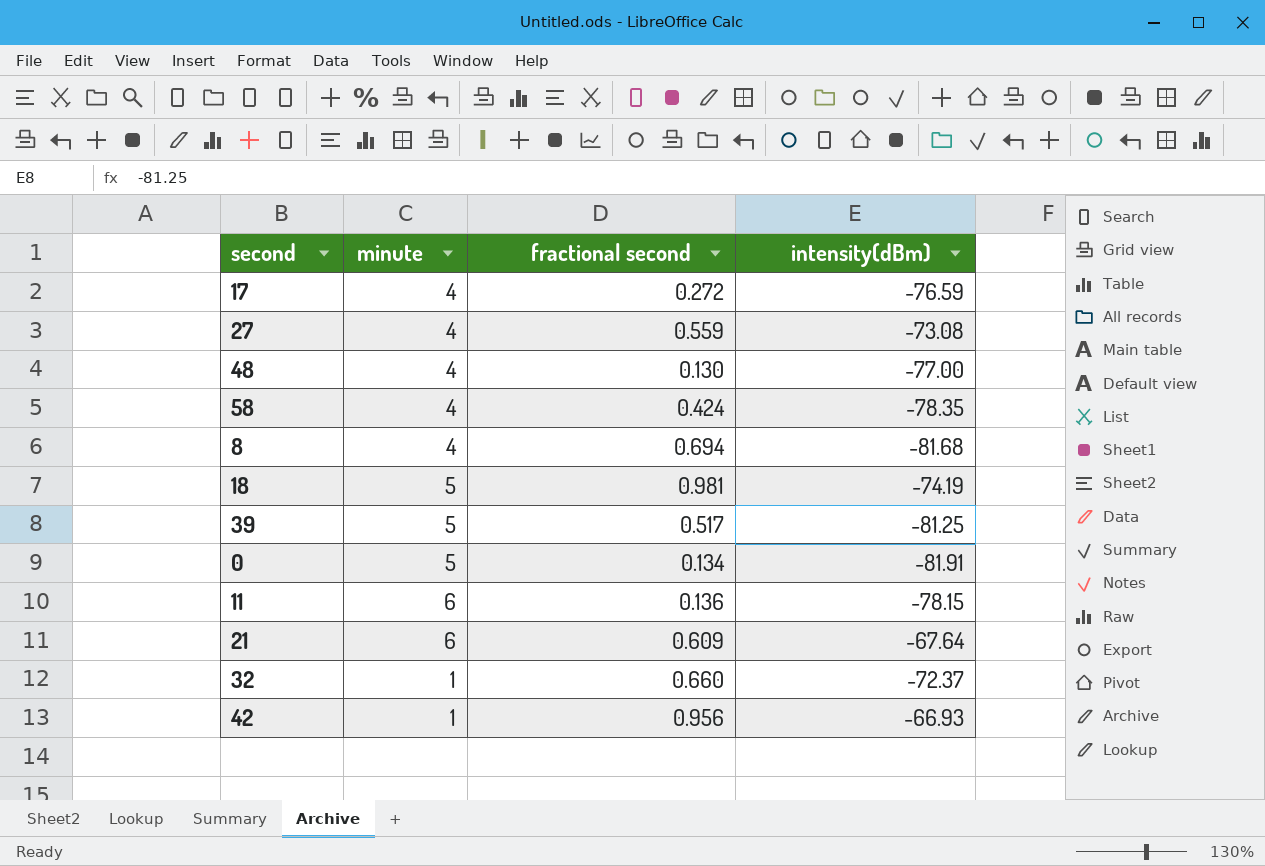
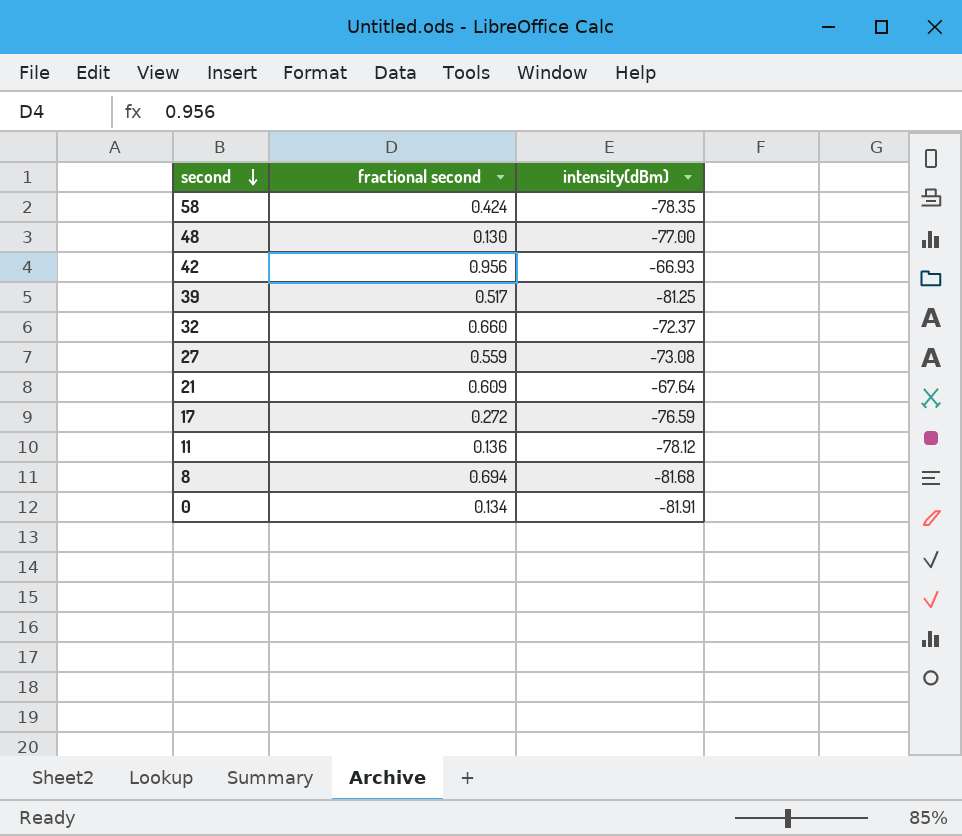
row order: none -> second descending
column minute | position: 2 -> none
row 18: 5 | 0.981 | -74.19 -> none
11 | intensity(dBm): -78.15 -> -78.12

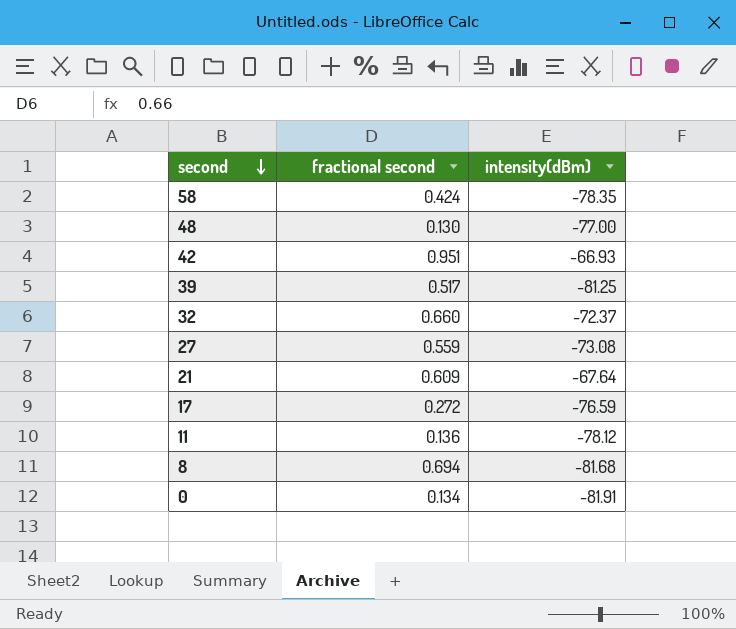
42 | fractional second: 0.956 -> 0.951

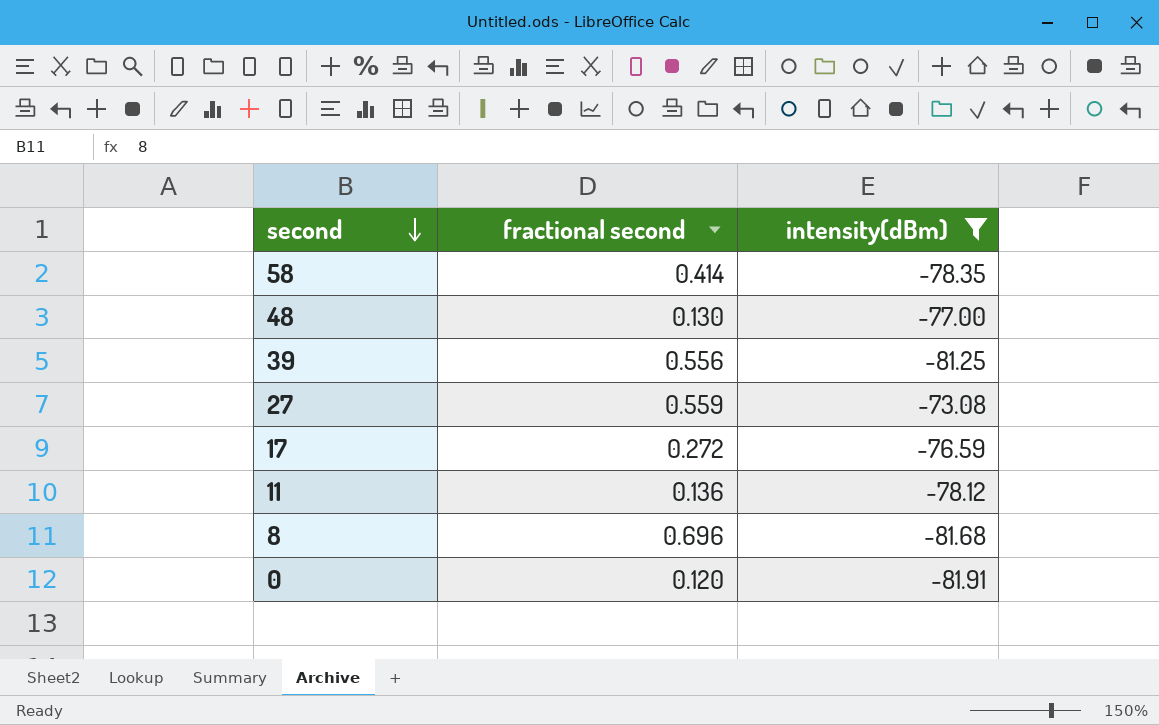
filter: none -> intensity(dBm) <= -73.08
58 | fractional second: 0.424 -> 0.414
39 | fractional second: 0.517 -> 0.556
8 | fractional second: 0.694 -> 0.696
0 | fractional second: 0.134 -> 0.120

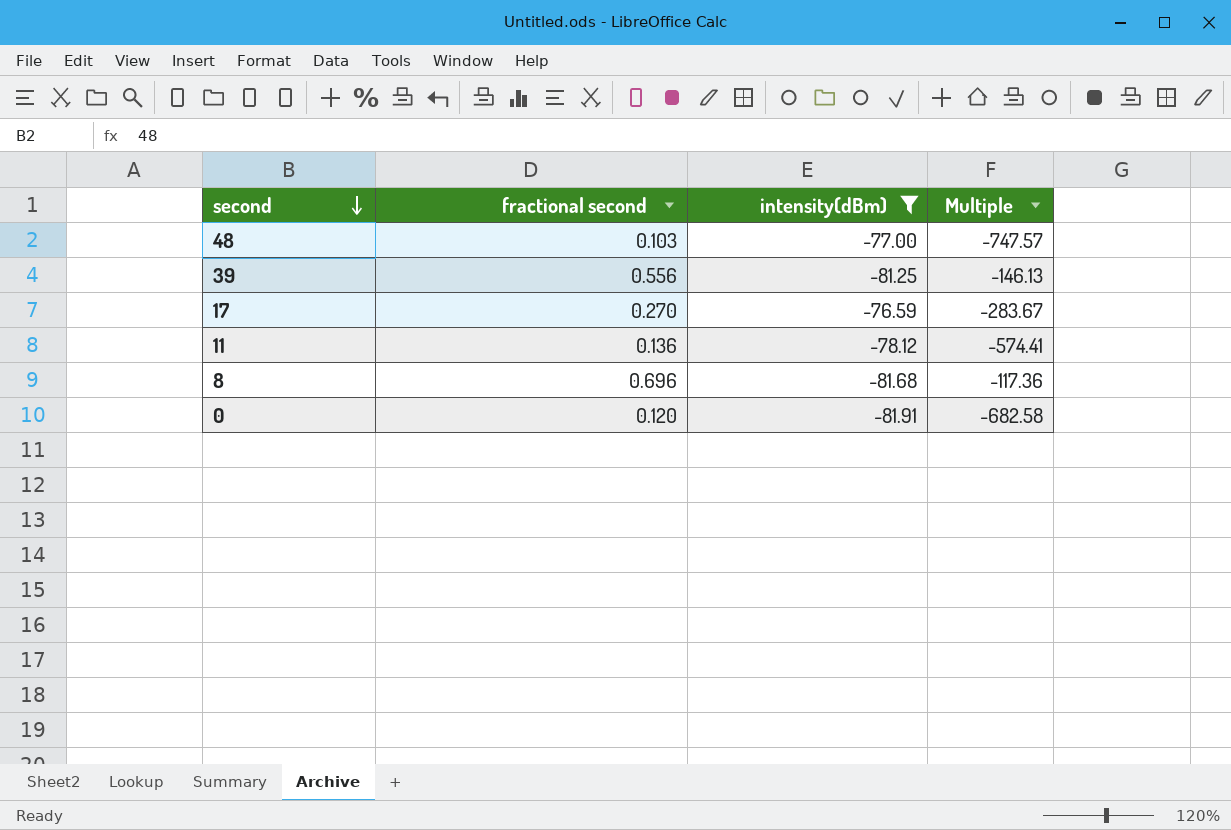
column Multiple | formula: none -> [intensity(dBm)] / [fractional second]
row 58: 0.414 | -78.35 -> none
row 27: 0.559 | -73.08 -> none
48 | fractional second: 0.130 -> 0.103
17 | fractional second: 0.272 -> 0.270

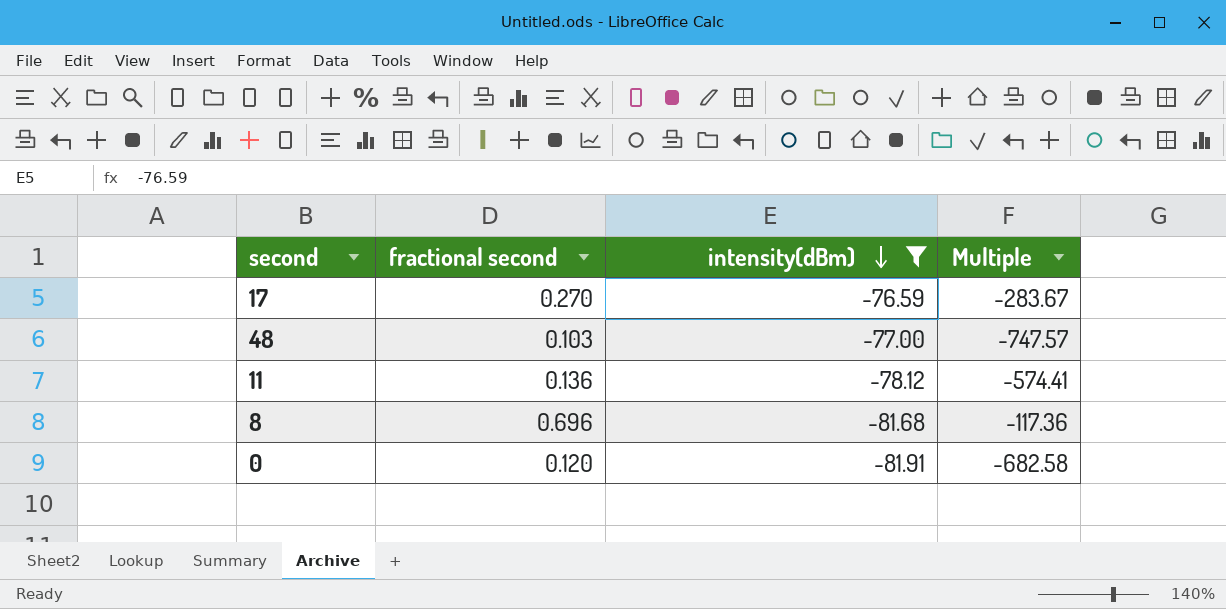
row order: second descending -> intensity(dBm) descending
row 39: 0.556 | -81.25 | -146.13 -> none

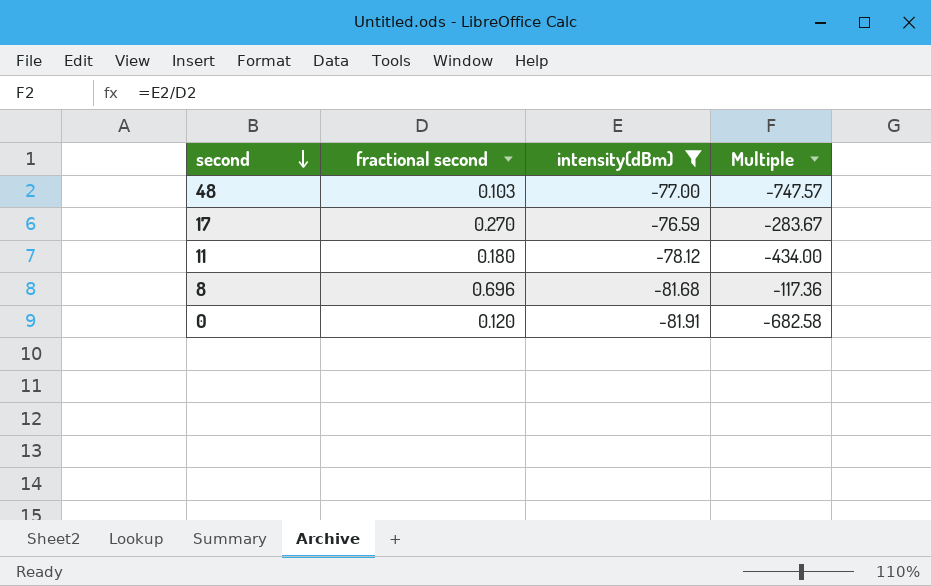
row order: intensity(dBm) descending -> second descending
11 | fractional second: 0.136 -> 0.180
11 | Multiple: -574.41 -> -434.00

